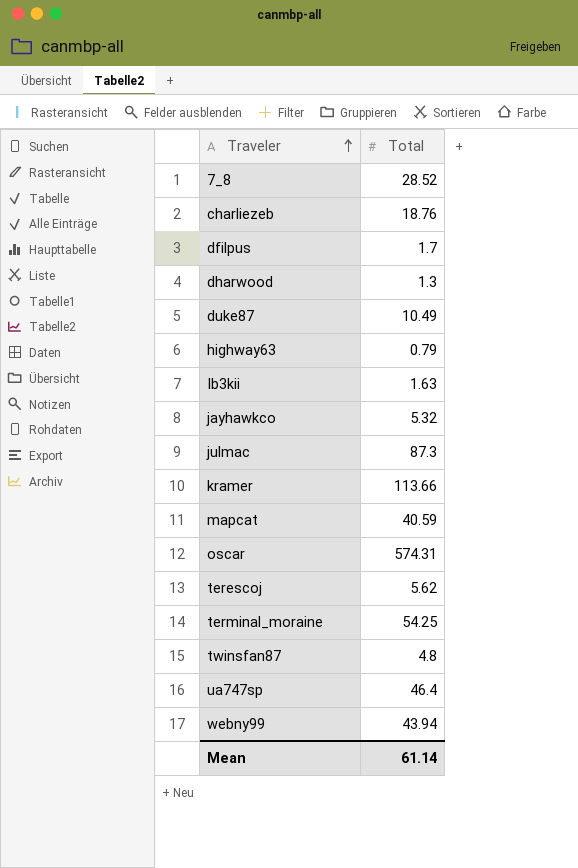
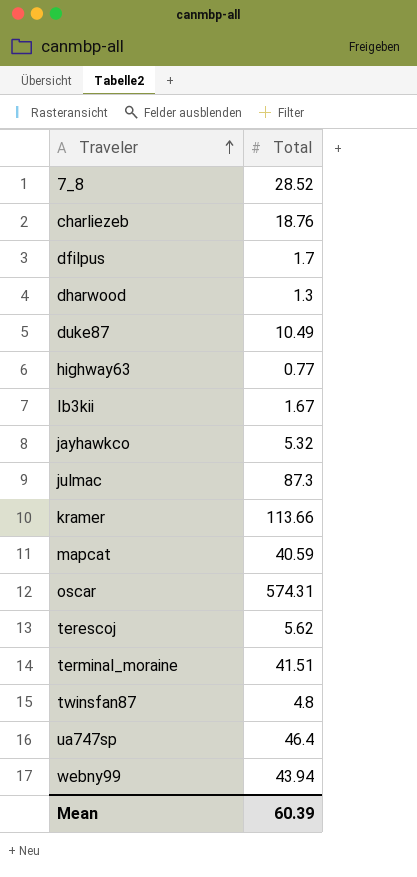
highway63 | Total: 0.79 -> 0.77
Ib3kii | Total: 1.63 -> 1.67
terminal_moraine | Total: 54.25 -> 41.51
Mean | Total: 61.14 -> 60.39

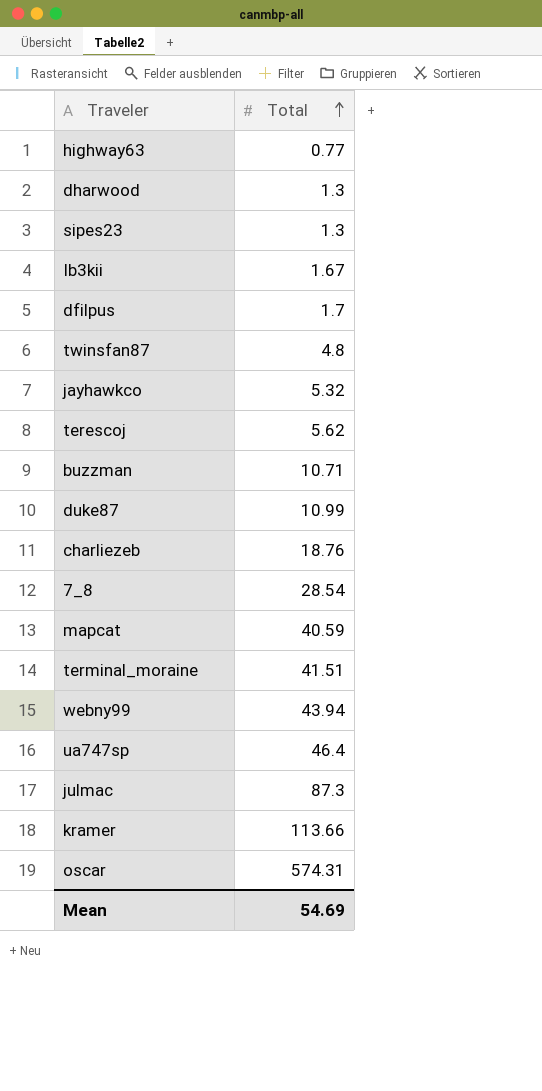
row order: Traveler ascending -> Total ascending
row sipes23: none -> 1.3
row buzzman: none -> 10.71
duke87 | Total: 10.49 -> 10.99
7_8 | Total: 28.52 -> 28.54
Mean | Total: 60.39 -> 54.69

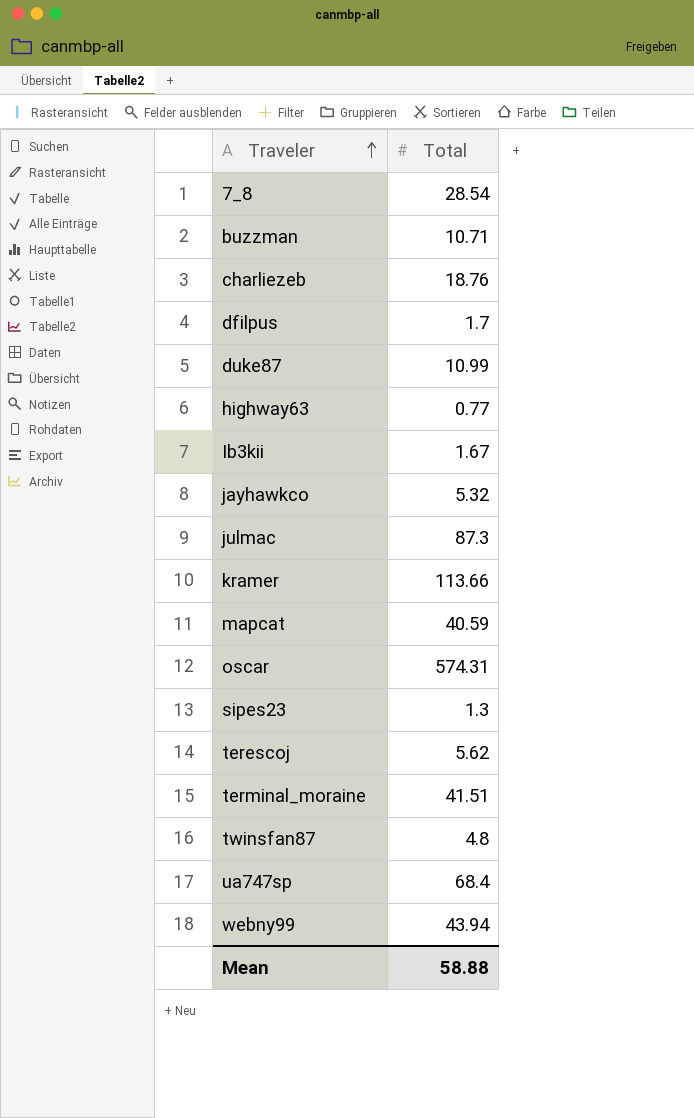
row order: Total ascending -> Traveler ascending
row dharwood: 1.3 -> none
ua747sp | Total: 46.4 -> 68.4
Mean | Total: 54.69 -> 58.88

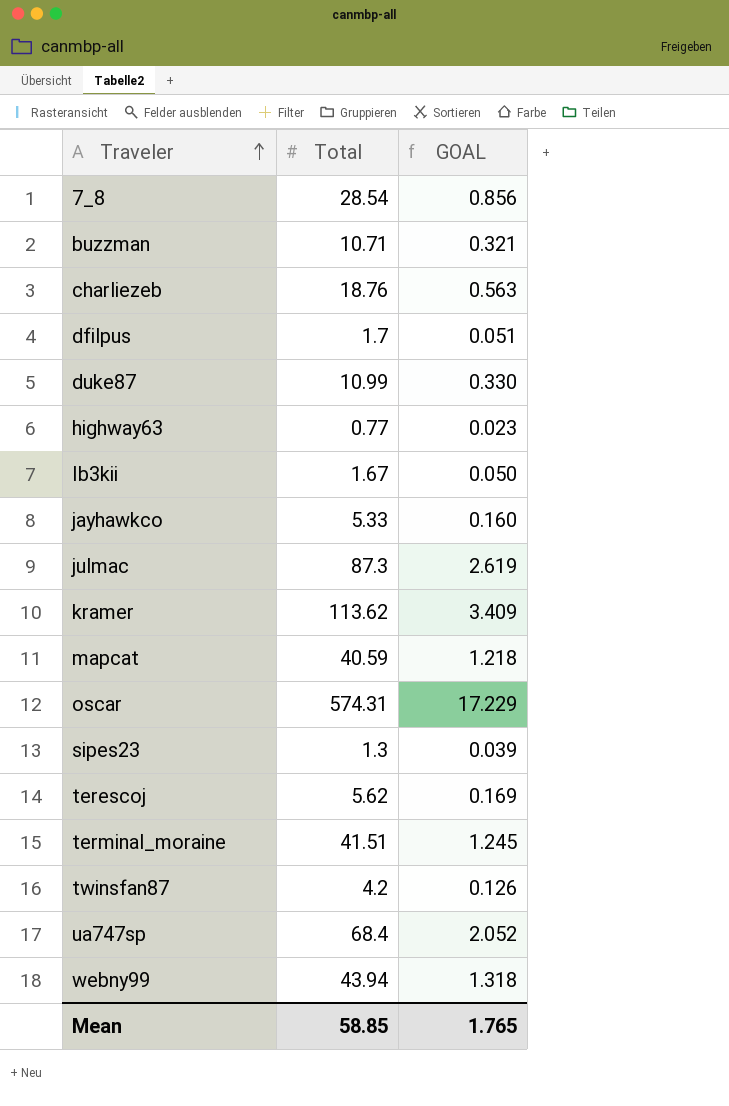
column GOAL | formula: none -> [Total] * 0.03
jayhawkco | Total: 5.32 -> 5.33
kramer | Total: 113.66 -> 113.62
twinsfan87 | Total: 4.8 -> 4.2
Mean | Total: 58.88 -> 58.85

